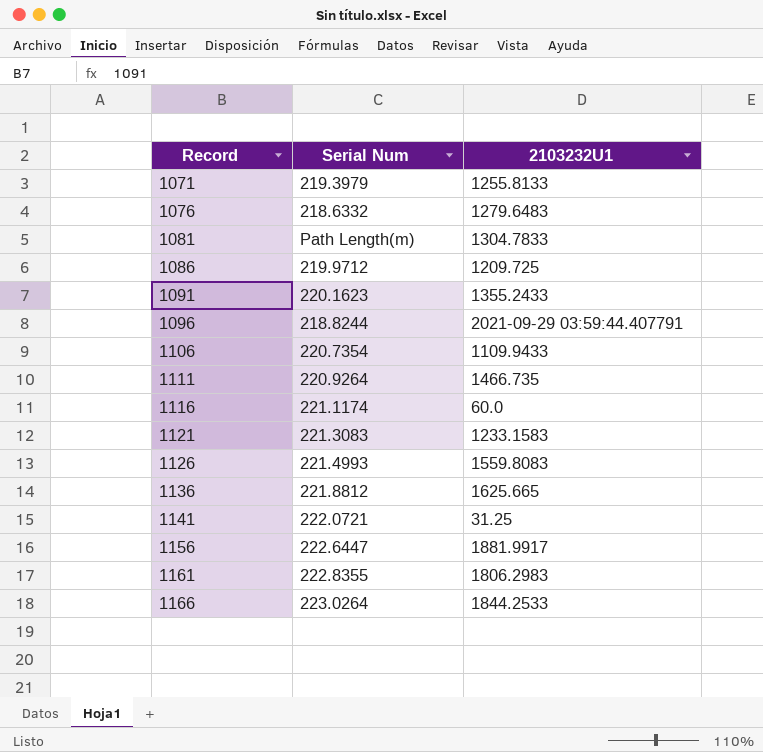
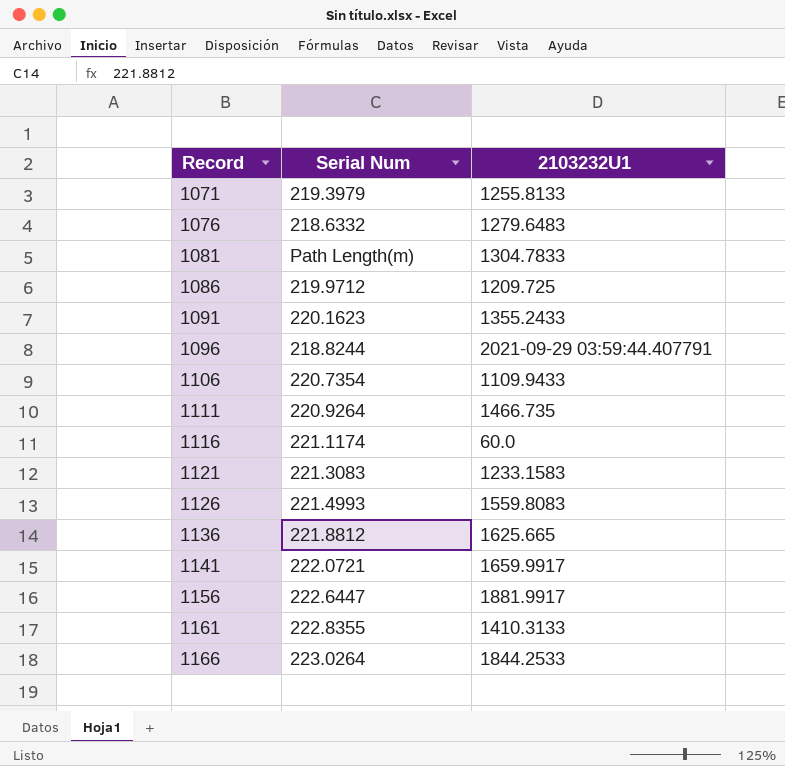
1141 | 2103232U1: 31.25 -> 1659.9917
1161 | 2103232U1: 1806.2983 -> 1410.3133

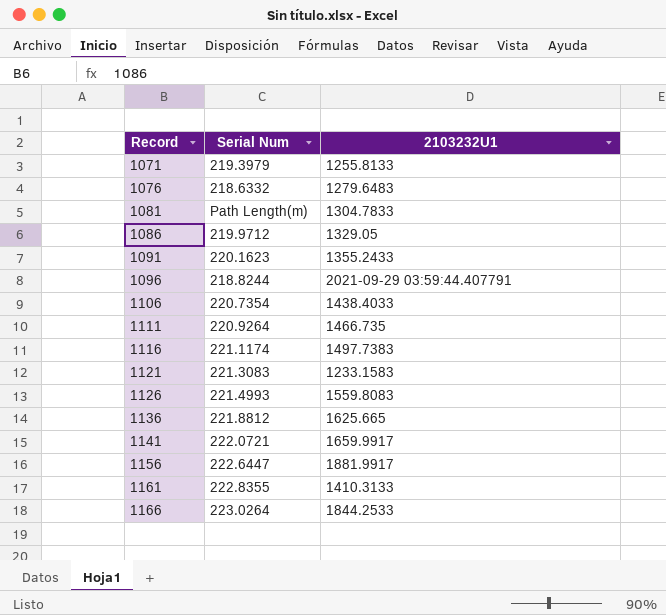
1086 | 2103232U1: 1209.725 -> 1329.05
1106 | 2103232U1: 1109.9433 -> 1438.4033
1116 | 2103232U1: 60.0 -> 1497.7383

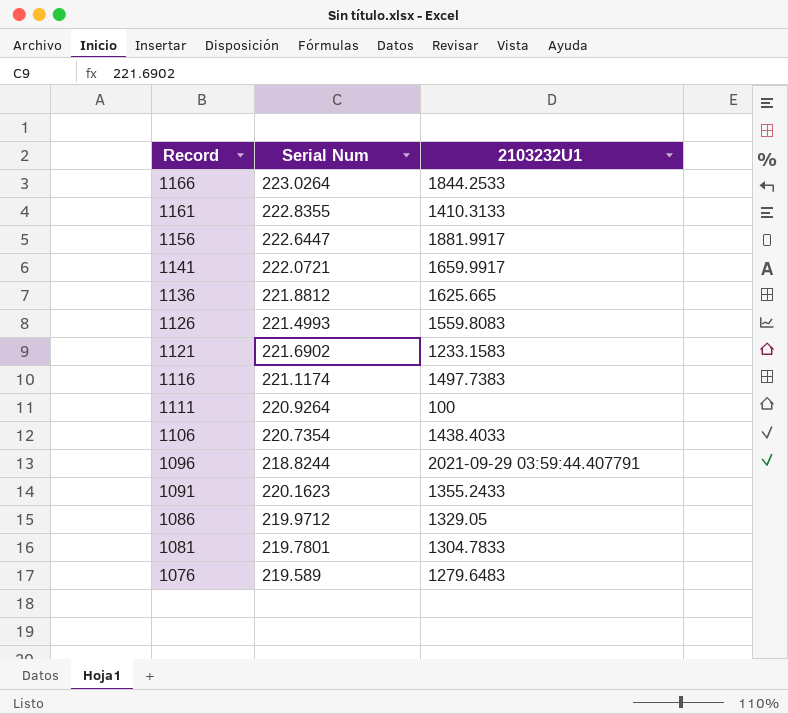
row order: Record ascending -> Record descending
row 1071: 219.3979 | 1255.8133 -> none
1121 | Serial Num: 221.3083 -> 221.6902
1111 | 2103232U1: 1466.735 -> 100
1081 | Serial Num: Path Length(m) -> 219.7801
1076 | Serial Num: 218.6332 -> 219.589

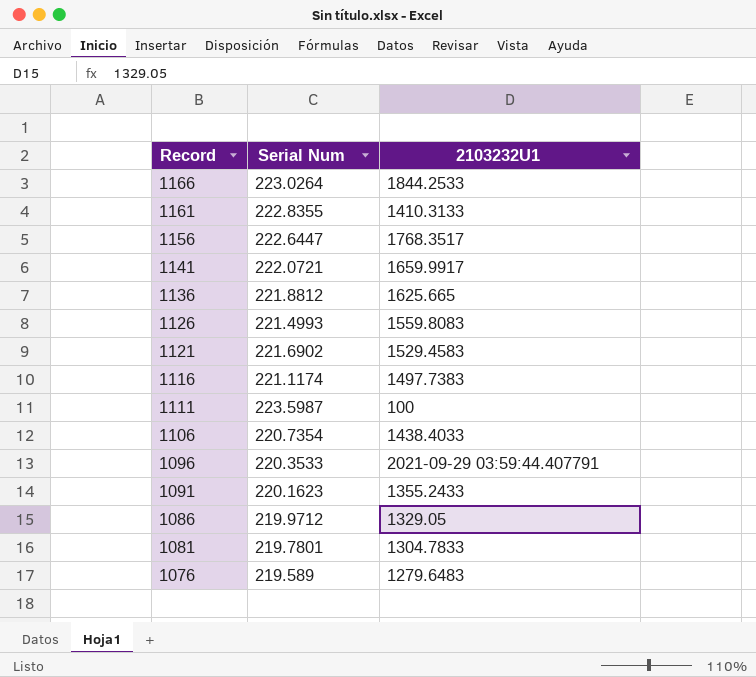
1156 | 2103232U1: 1881.9917 -> 1768.3517
1121 | 2103232U1: 1233.1583 -> 1529.4583
1111 | Serial Num: 220.9264 -> 223.5987
1096 | Serial Num: 218.8244 -> 220.3533

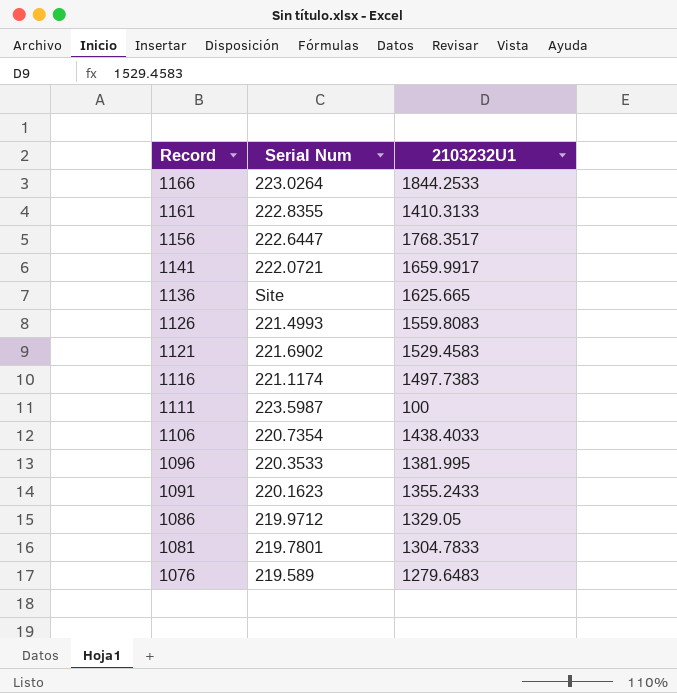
1136 | Serial Num: 221.8812 -> Site
1096 | 2103232U1: 2021-09-29 03:59:44.407791 -> 1381.995

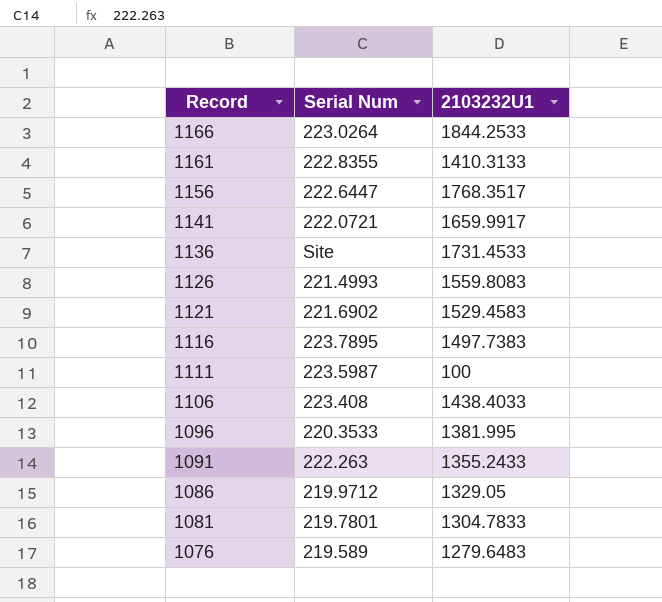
1136 | 2103232U1: 1625.665 -> 1731.4533
1116 | Serial Num: 221.1174 -> 223.7895
1106 | Serial Num: 220.7354 -> 223.408
1091 | Serial Num: 220.1623 -> 222.263

